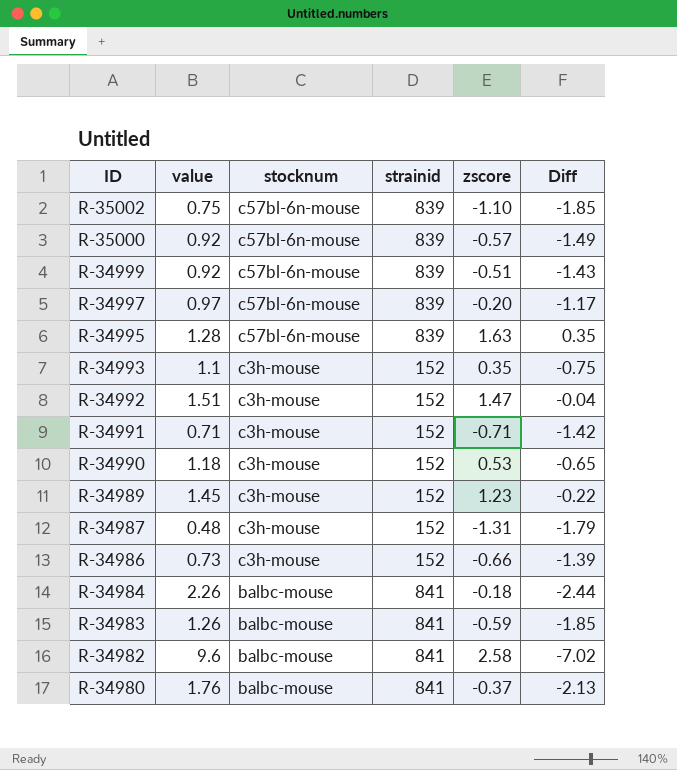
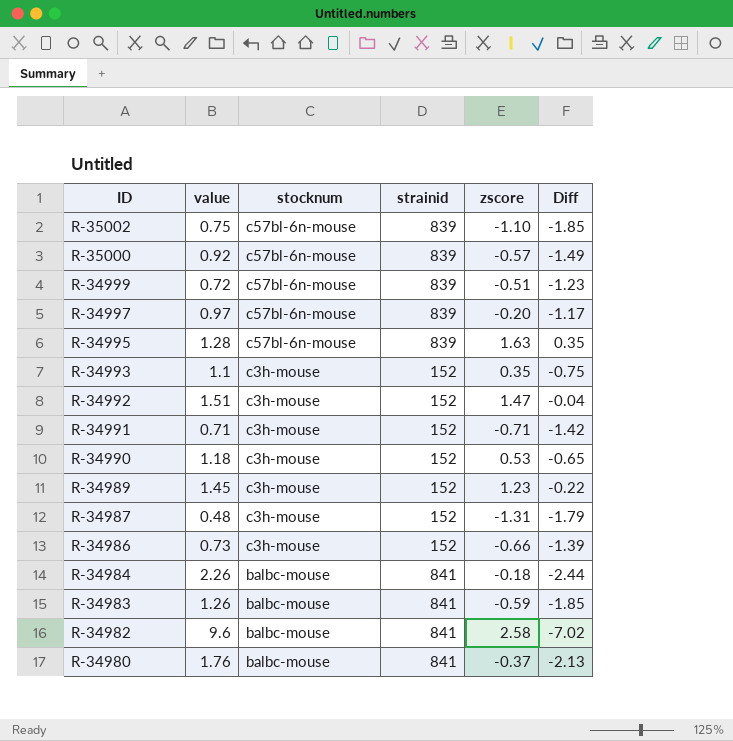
R-34999 | value: 0.92 -> 0.72
R-34999 | Diff: -1.43 -> -1.23

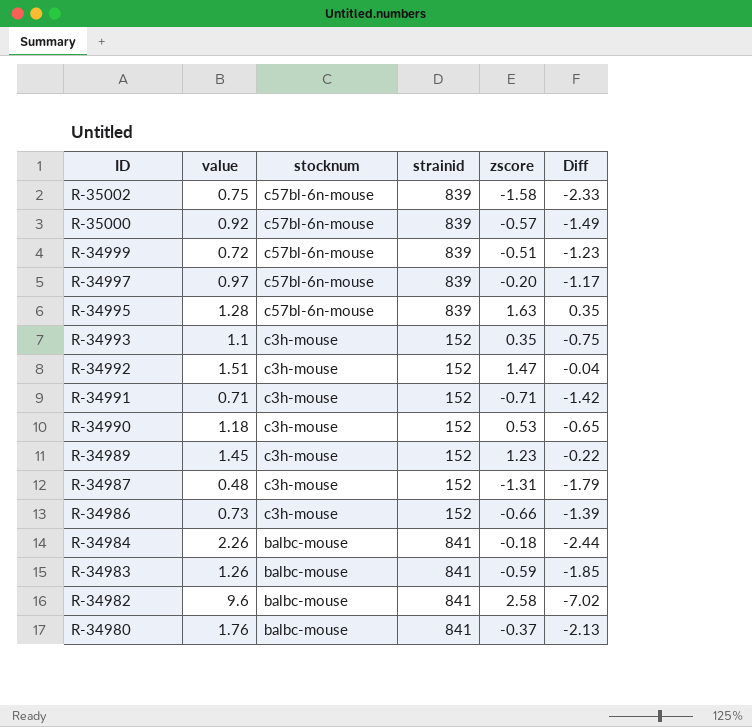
R-35002 | zscore: -1.10 -> -1.58
R-35002 | Diff: -1.85 -> -2.33

